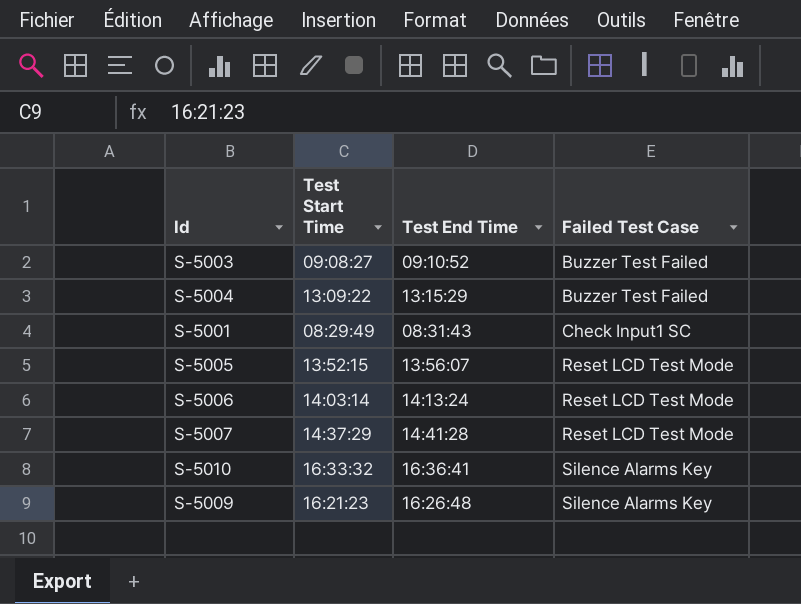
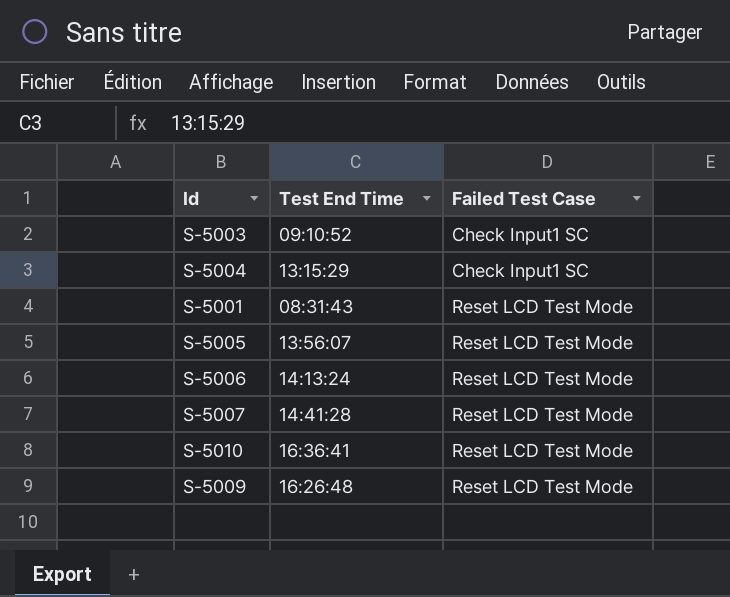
column Test Start Time | position: 2 -> none
S-5003 | Failed Test Case: Buzzer Test Failed -> Check Input1 SC
S-5004 | Failed Test Case: Buzzer Test Failed -> Check Input1 SC
S-5001 | Failed Test Case: Check Input1 SC -> Reset LCD Test Mode
S-5010 | Failed Test Case: Silence Alarms Key -> Reset LCD Test Mode
S-5009 | Failed Test Case: Silence Alarms Key -> Reset LCD Test Mode

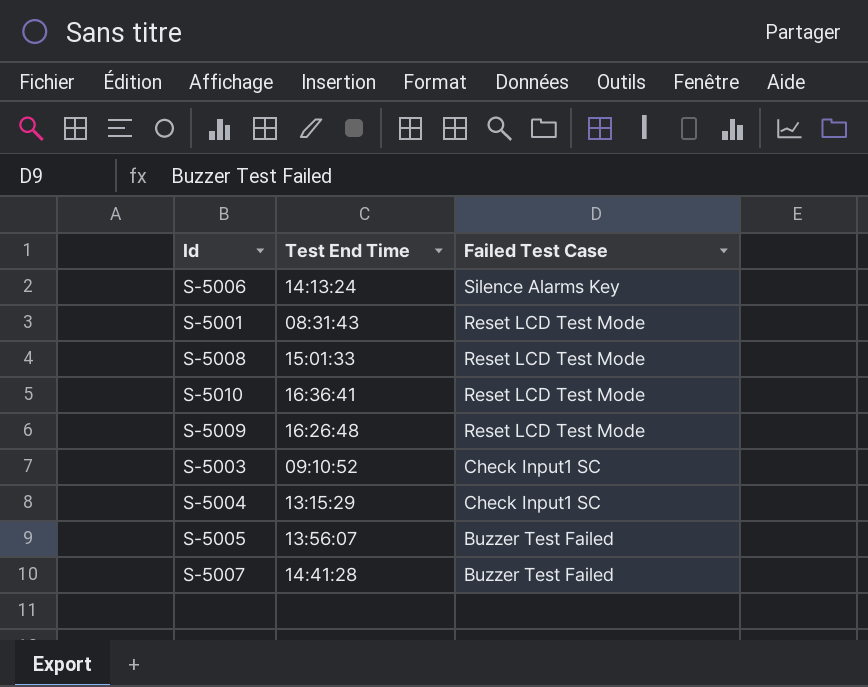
row order: Failed Test Case ascending -> Failed Test Case descending
S-5006 | Failed Test Case: Reset LCD Test Mode -> Silence Alarms Key
row S-5008: none -> 15:01:33 | Reset LCD Test Mode
S-5005 | Failed Test Case: Reset LCD Test Mode -> Buzzer Test Failed
S-5007 | Failed Test Case: Reset LCD Test Mode -> Buzzer Test Failed

